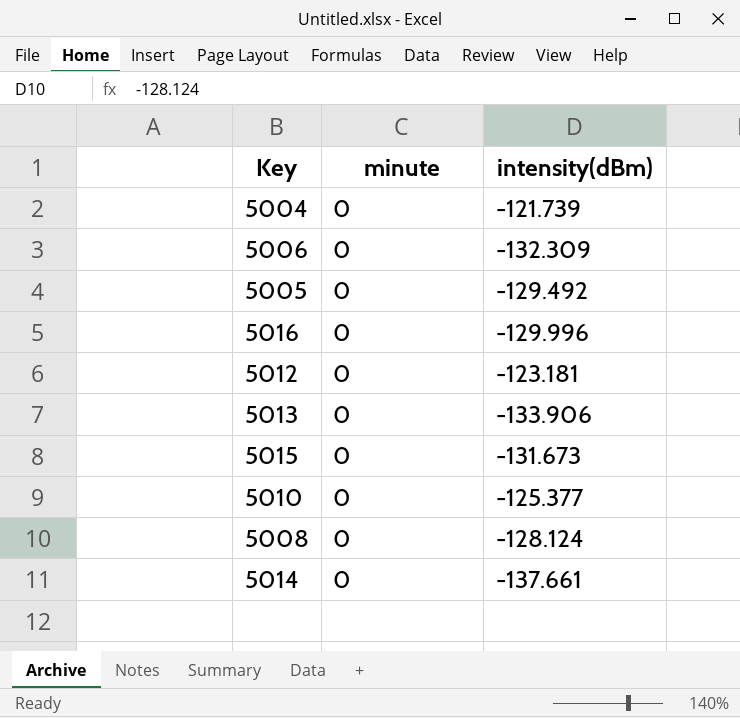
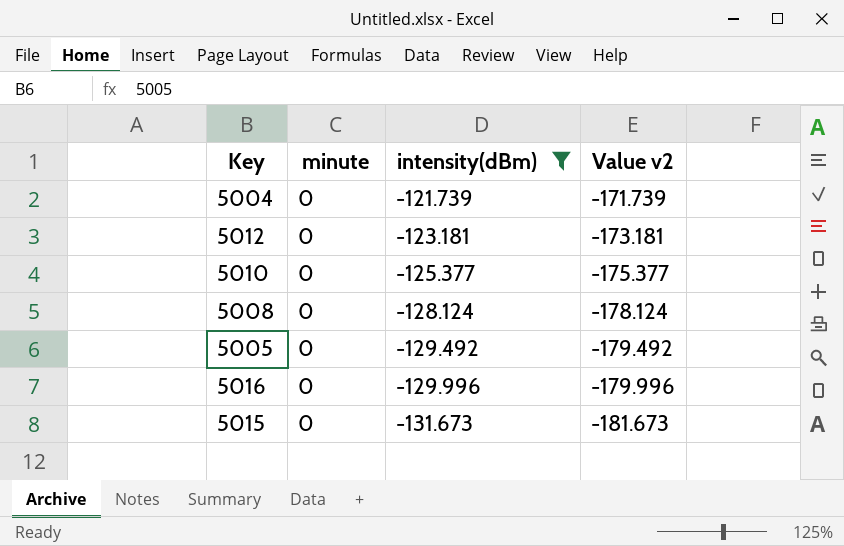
filter: none -> intensity(dBm) >= -131.673
row order: none -> intensity(dBm) descending
column Value v2 | formula: none -> [intensity(dBm)] - 50

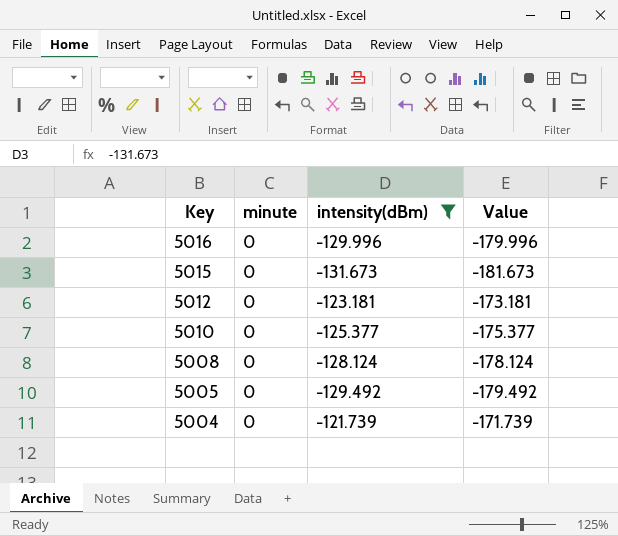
row order: intensity(dBm) descending -> Key descending
column name: Value v2 -> Value

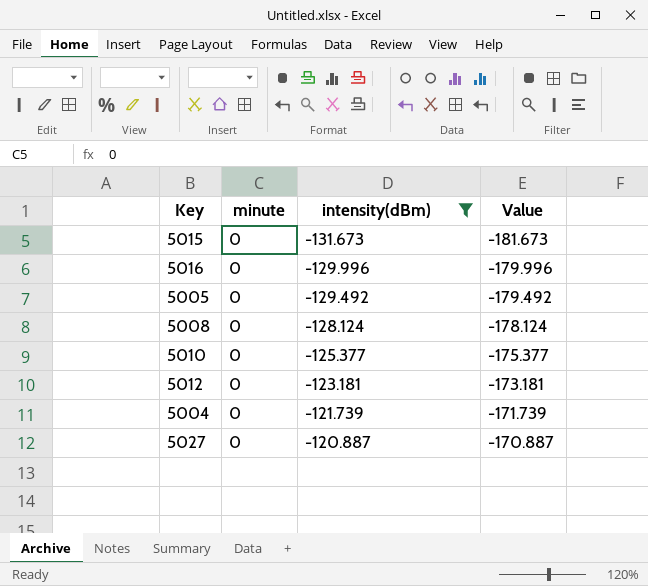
row order: Key descending -> intensity(dBm) ascending
row 5027: none -> 0 | -120.887 | -170.887

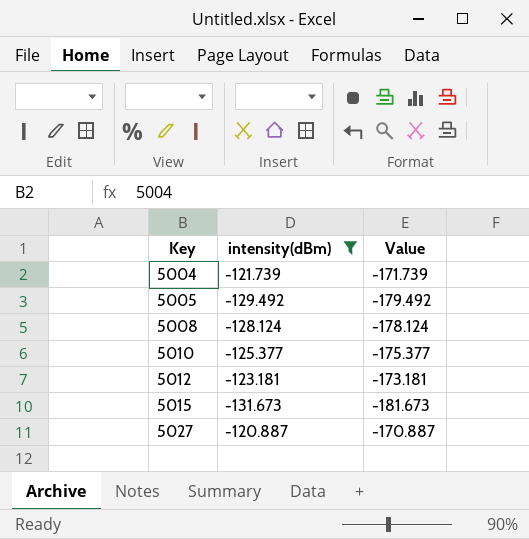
row order: intensity(dBm) ascending -> Key ascending
column minute | position: 2 -> none
row 5016: 0 | -129.996 | -179.996 -> none

